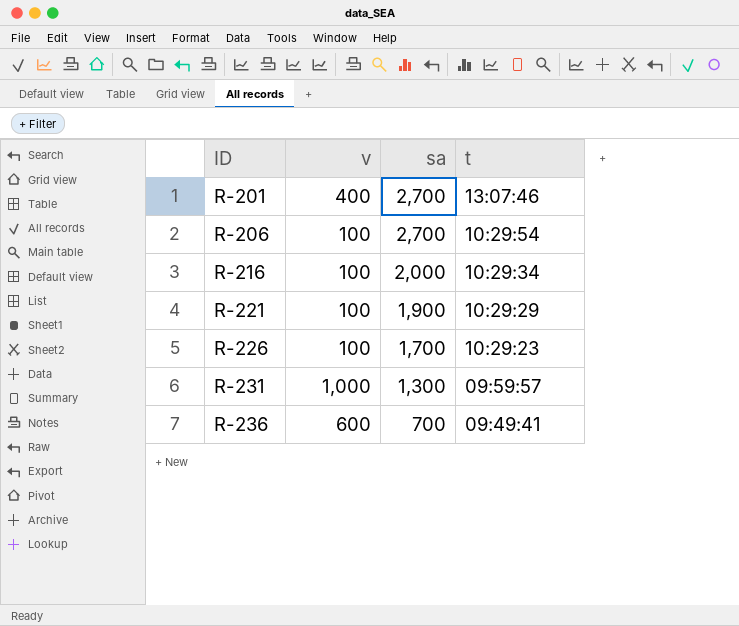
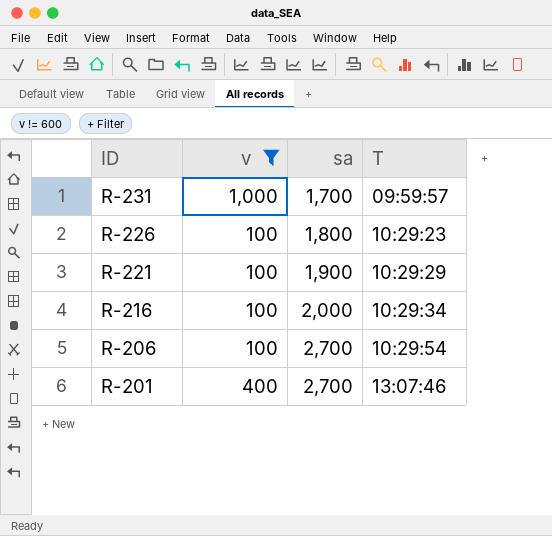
filter: none -> v != 600
row order: ID ascending -> ID descending
column name: t -> T
R-231 | sa: 1,300 -> 1,700
R-226 | sa: 1,700 -> 1,800

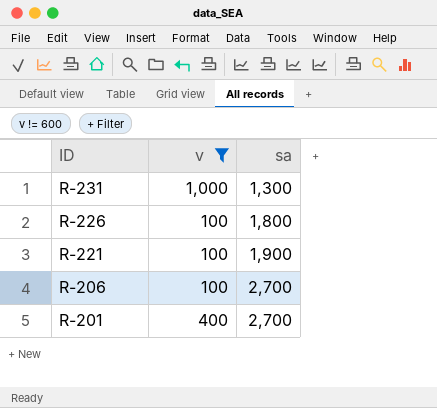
column T | position: 4 -> none
row R-216: 100 | 2,000 | 10:29:34 -> none
R-231 | sa: 1,700 -> 1,300

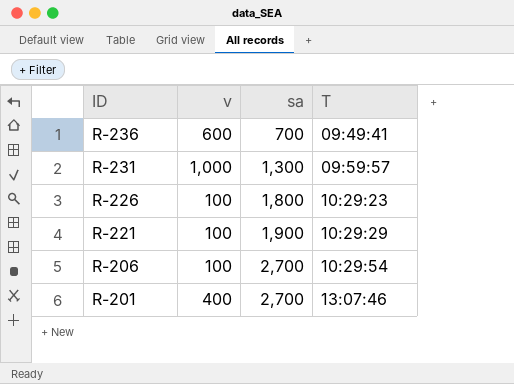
filter: v != 600 -> none
column T | position: none -> 4

